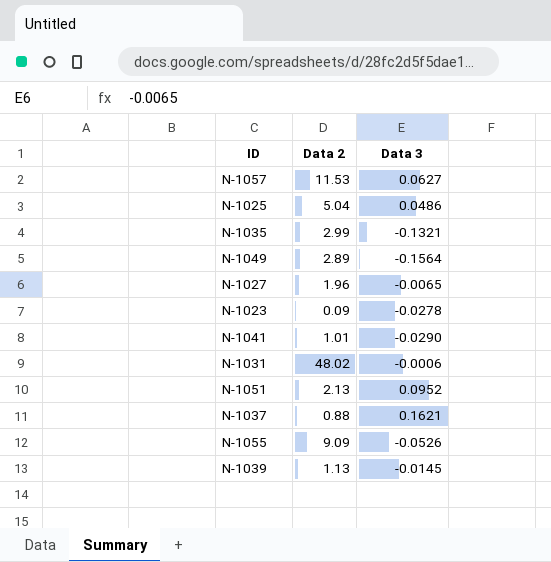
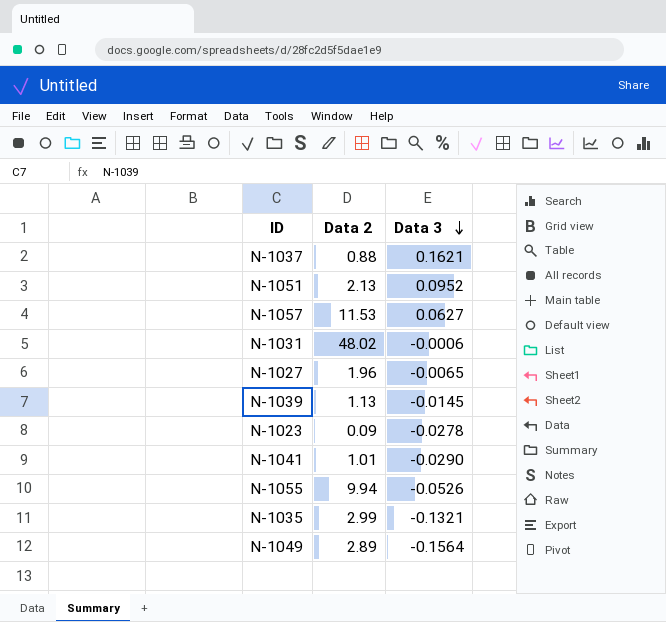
row order: none -> Data 3 descending
row N-1025: 5.04 | 0.0486 -> none
N-1055 | Data 2: 9.09 -> 9.94

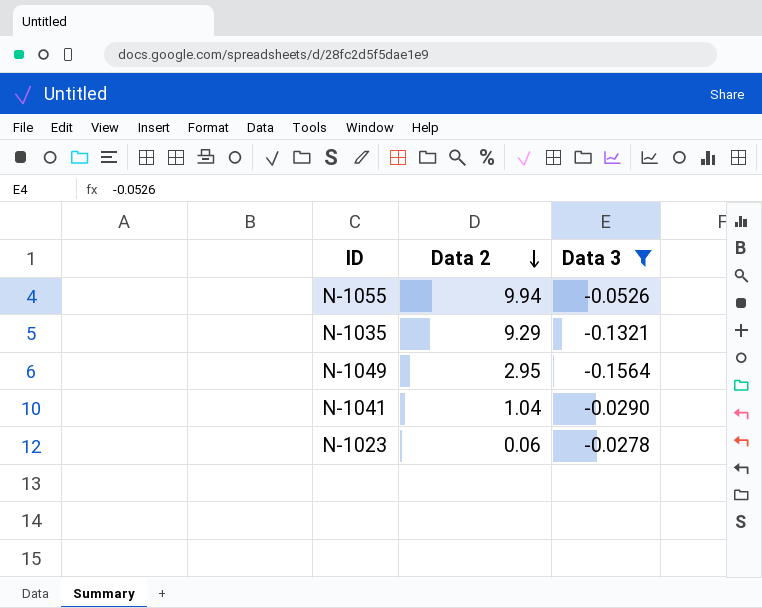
filter: none -> Data 3 <= -0.0278
row order: Data 3 descending -> Data 2 descending
N-1035 | Data 2: 2.99 -> 9.29
N-1049 | Data 2: 2.89 -> 2.95
N-1041 | Data 2: 1.01 -> 1.04
N-1023 | Data 2: 0.09 -> 0.06

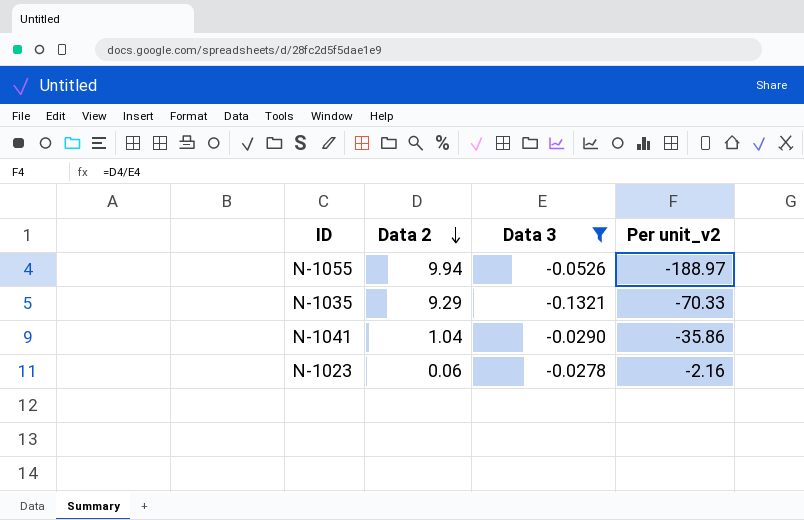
column Per unit_v2 | formula: none -> [Data 2] / [Data 3]
row N-1049: 2.95 | -0.1564 -> none

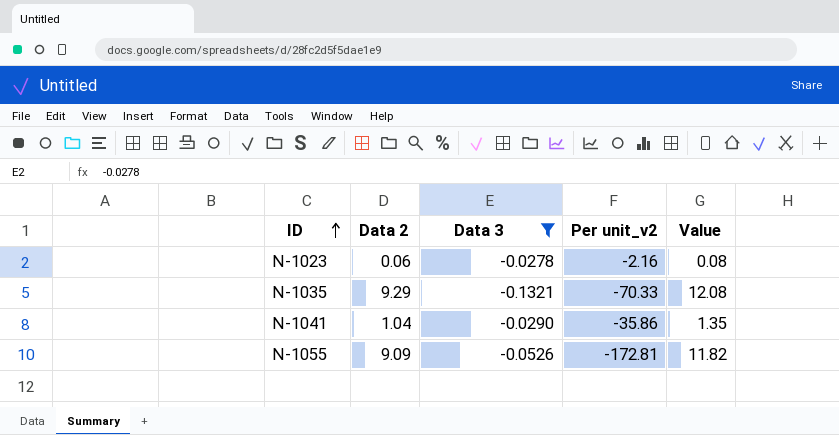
row order: Data 2 descending -> ID ascending
column Value | formula: none -> [Data 2] * 1.3
N-1055 | Data 2: 9.94 -> 9.09
N-1055 | Per unit_v2: -188.97 -> -172.81

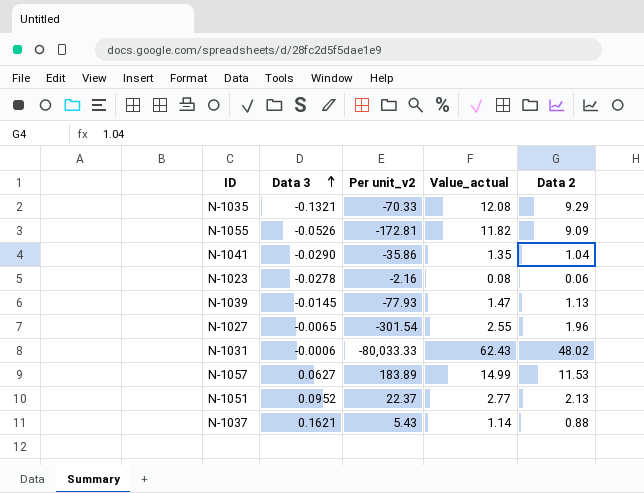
filter: Data 3 <= -0.0278 -> none
row order: ID ascending -> Data 3 ascending
column name: Value -> Value_actual
column Data 2 | position: 2 -> 5

